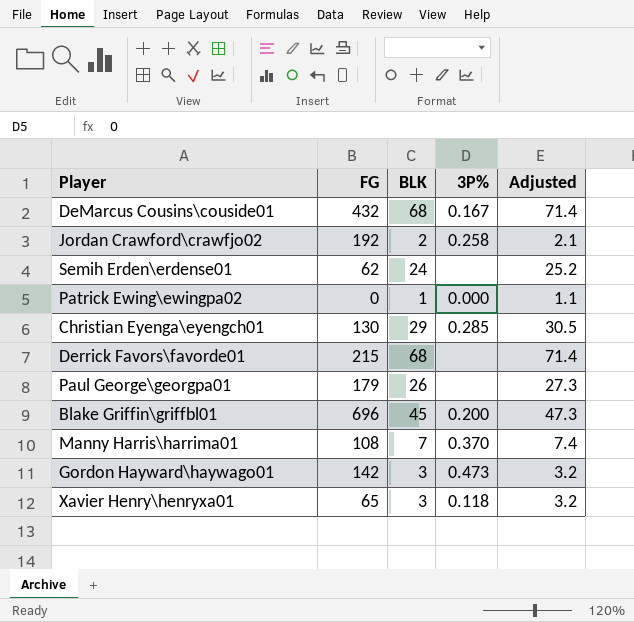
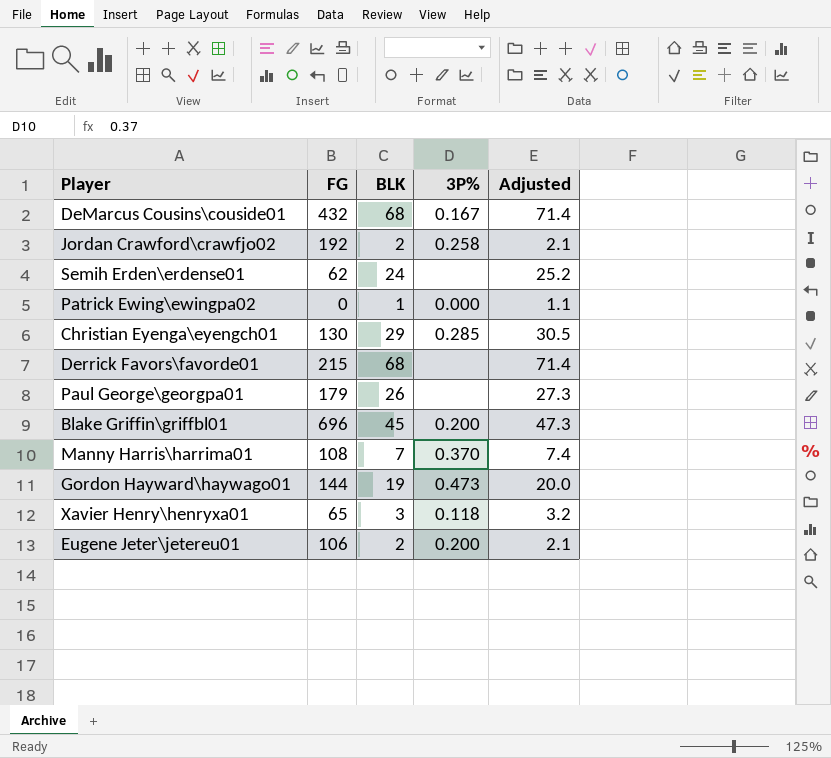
Gordon Hayward\haywago01 | FG: 142 -> 144
Gordon Hayward\haywago01 | BLK: 3 -> 19
Gordon Hayward\haywago01 | Adjusted: 3.2 -> 20.0
row Eugene Jeter\jetereu01: none -> 106 | 2 | 0.200 | 2.1

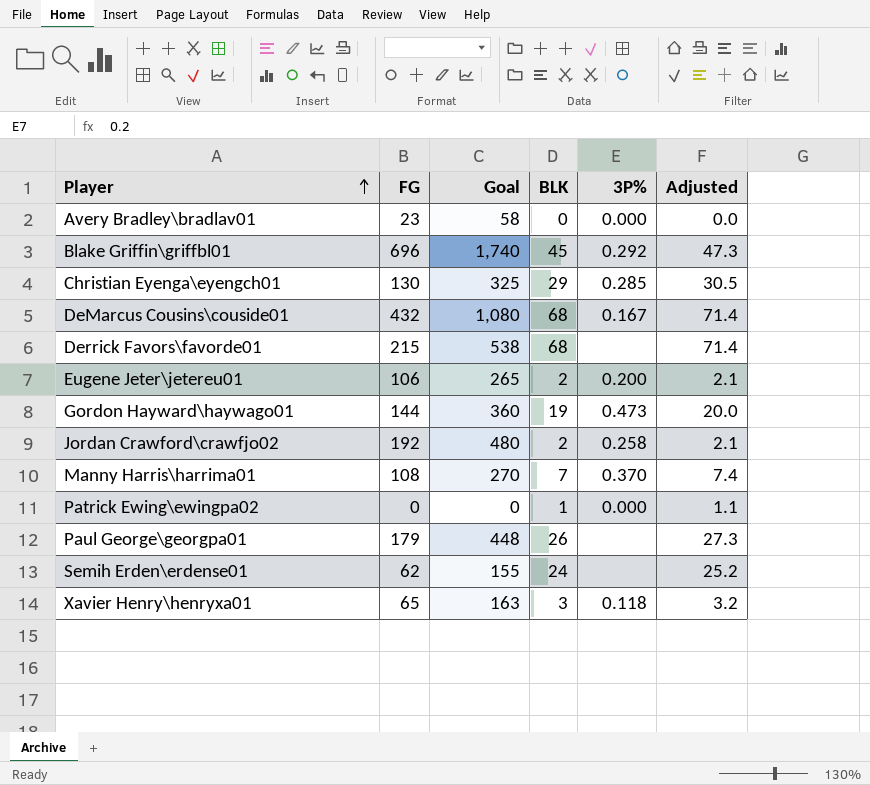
row order: none -> Player ascending
column Goal | formula: none -> [FG] * 2.5
row Avery Bradley\bradlav01: none -> 23 | 58 | 0 | 0.000 | 0.0
Blake Griffin\griffbl01 | 3P%: 0.200 -> 0.292

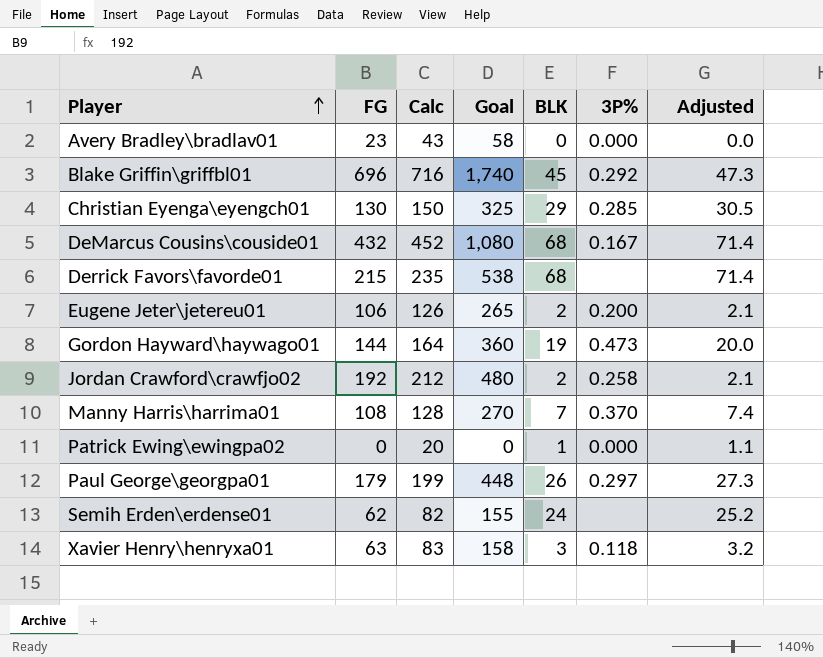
column Calc | formula: none -> [FG] + 20
Paul George\georgpa01 | 3P%: none -> 0.297
Xavier Henry\henryxa01 | FG: 65 -> 63
Xavier Henry\henryxa01 | Goal: 163 -> 158

